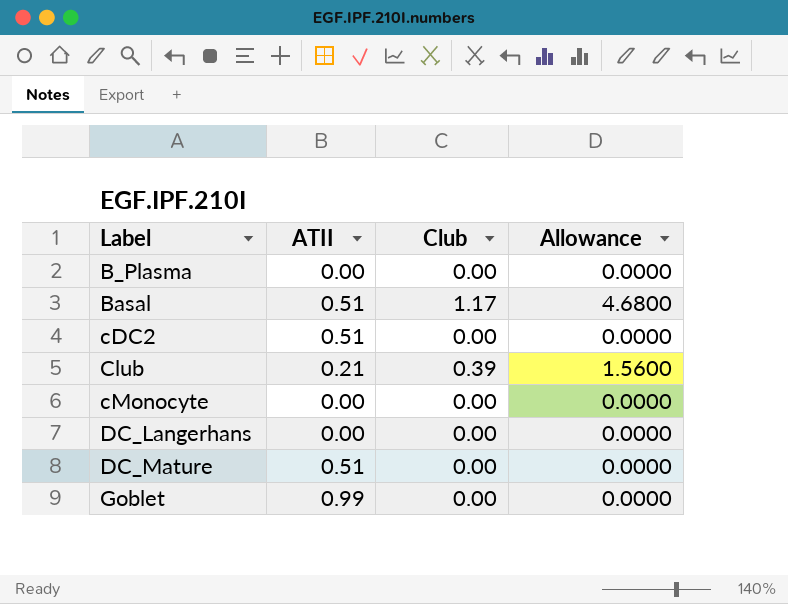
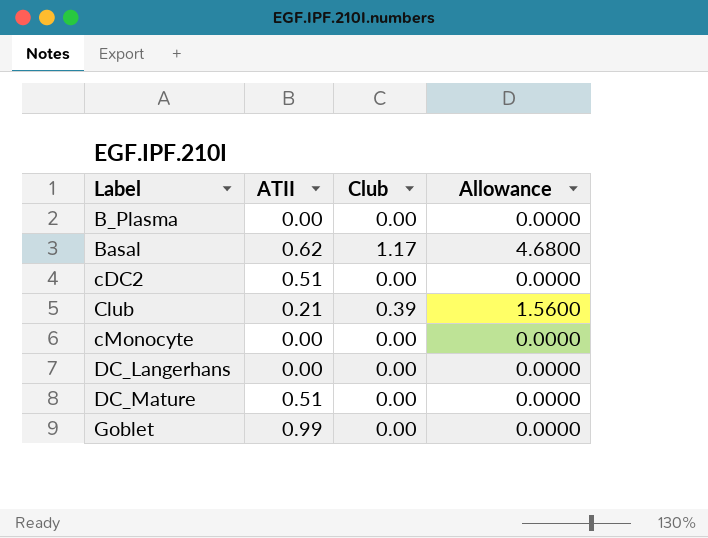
Basal | ATII: 0.51 -> 0.62

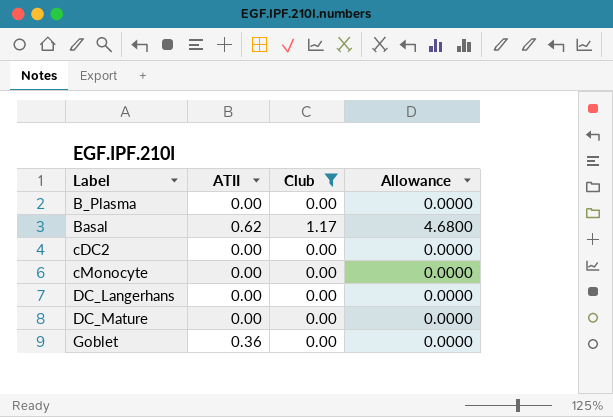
filter: none -> Club != 0.39
cDC2 | ATII: 0.51 -> 0.00
DC_Mature | ATII: 0.51 -> 0.00
Goblet | ATII: 0.99 -> 0.36

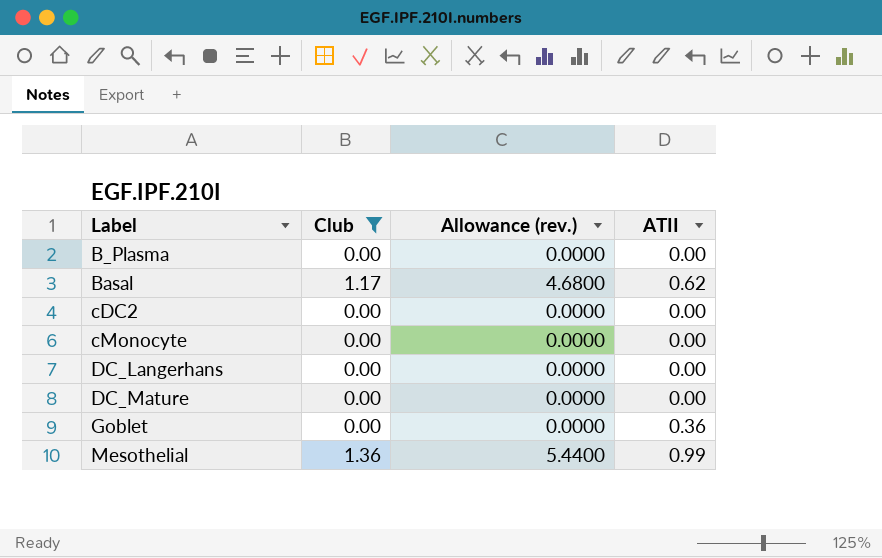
column name: Allowance -> Allowance (rev.)
column ATII | position: 2 -> 4
row Mesothelial: none -> 1.36 | 5.4400 | 0.99

